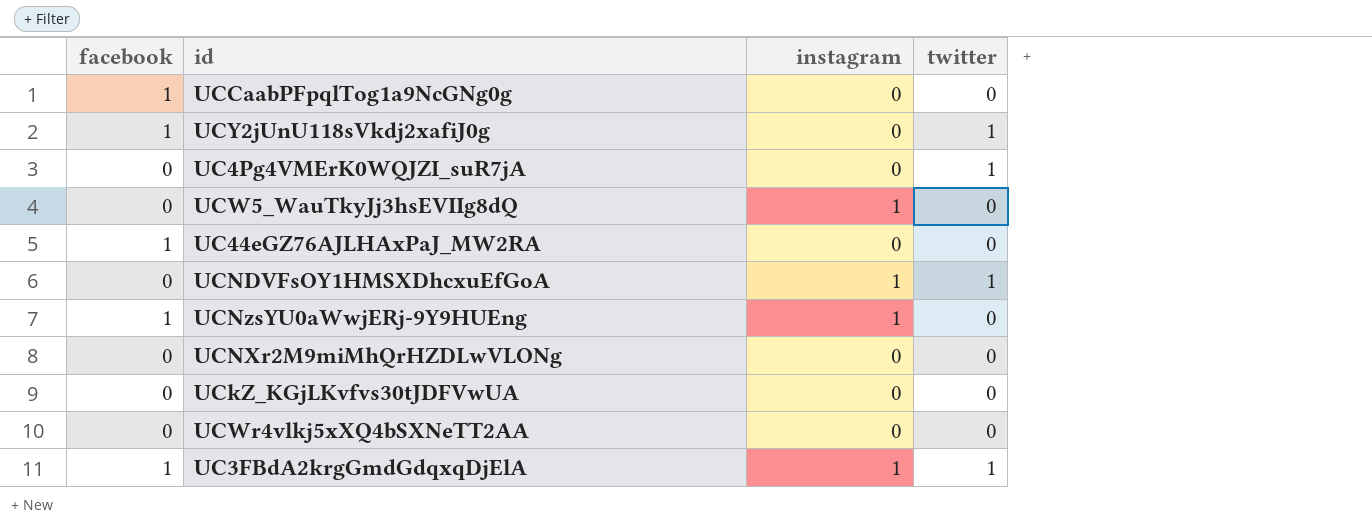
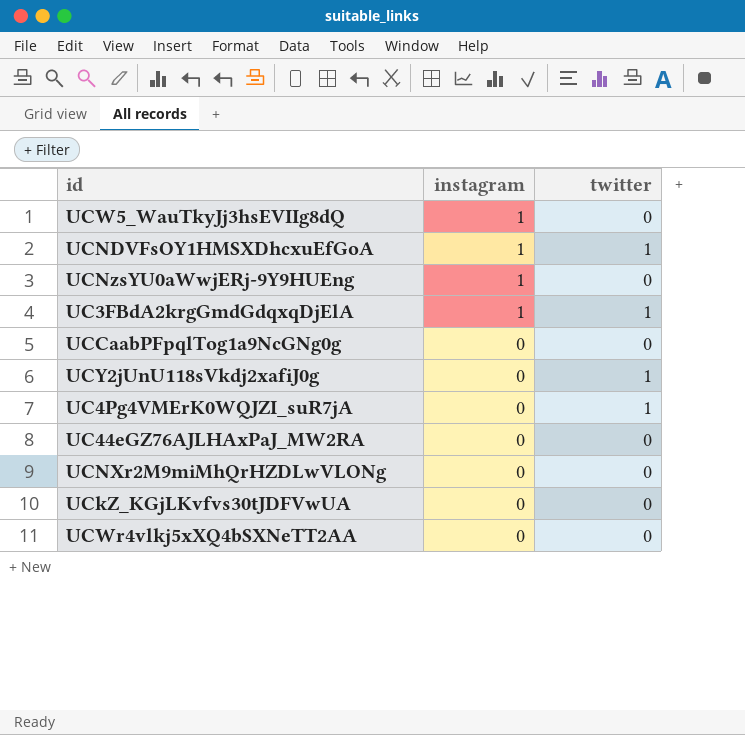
row order: none -> instagram descending
column facebook | position: 1 -> none

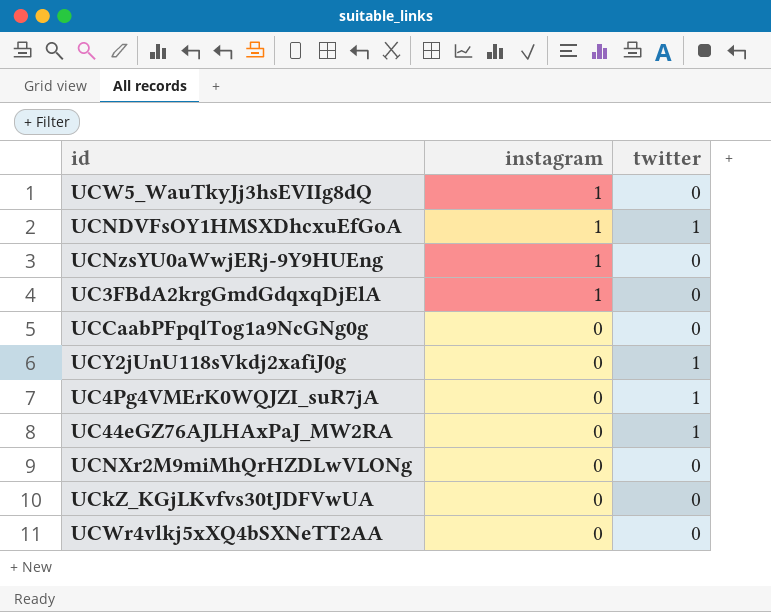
UC3FBdA2krgGmdGdqxqDjElA | twitter: 1 -> 0
UC44eGZ76AJLHAxPaJ_MW2RA | twitter: 0 -> 1

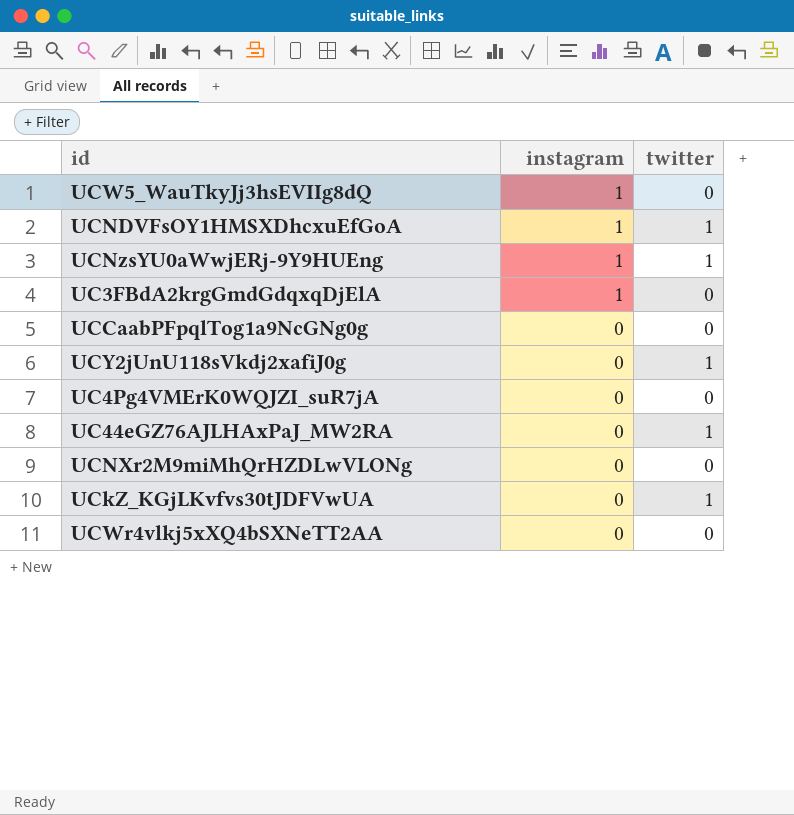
UCNzsYU0aWwjERj-9Y9HUEng | twitter: 0 -> 1
UC4Pg4VMErK0WQJZI_suR7jA | twitter: 1 -> 0
UCkZ_KGjLKvfvs30tJDFVwUA | twitter: 0 -> 1

